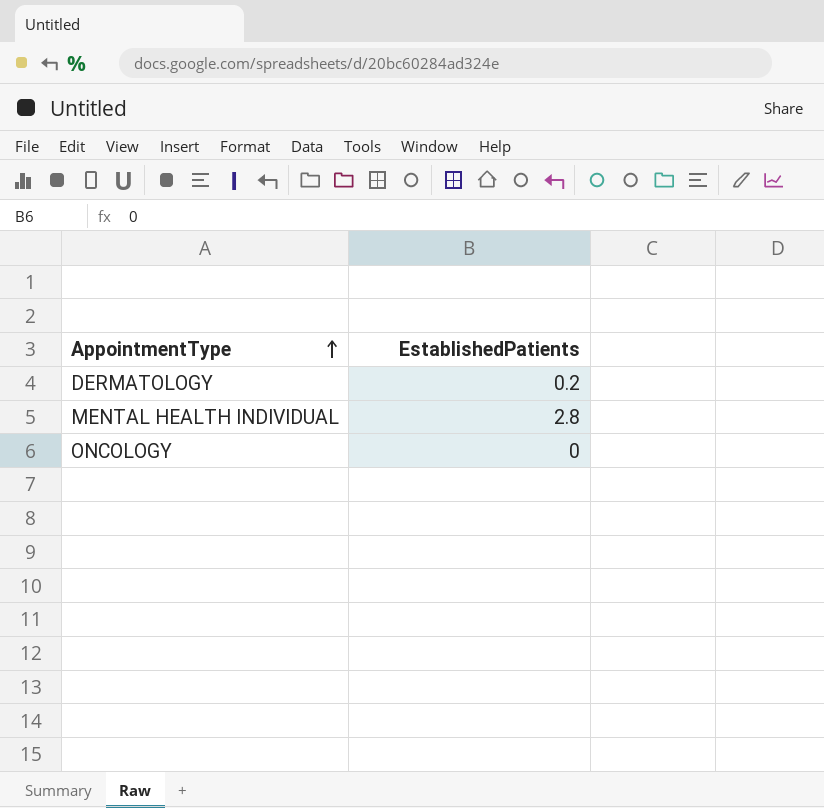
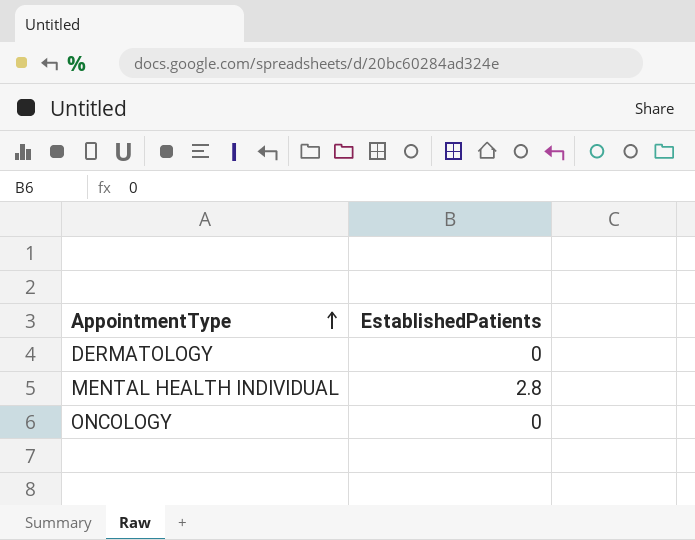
DERMATOLOGY | EstablishedPatients: 0.2 -> 0

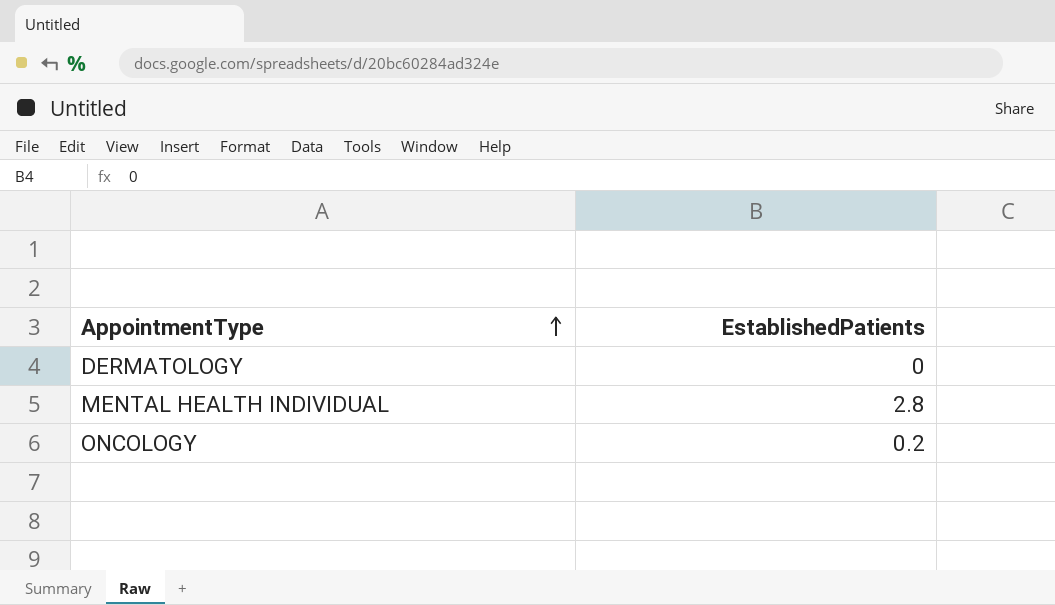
ONCOLOGY | EstablishedPatients: 0 -> 0.2

